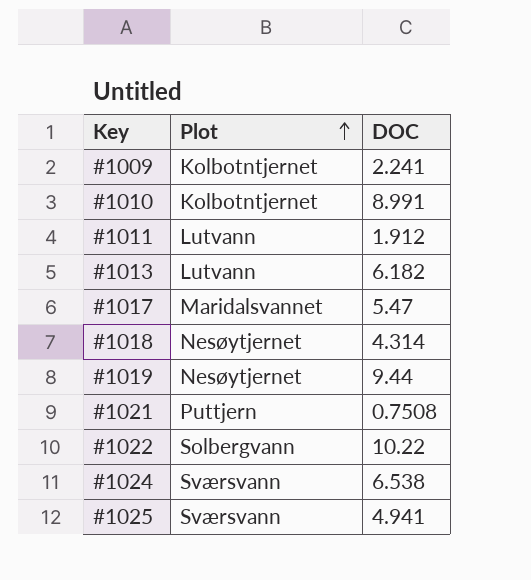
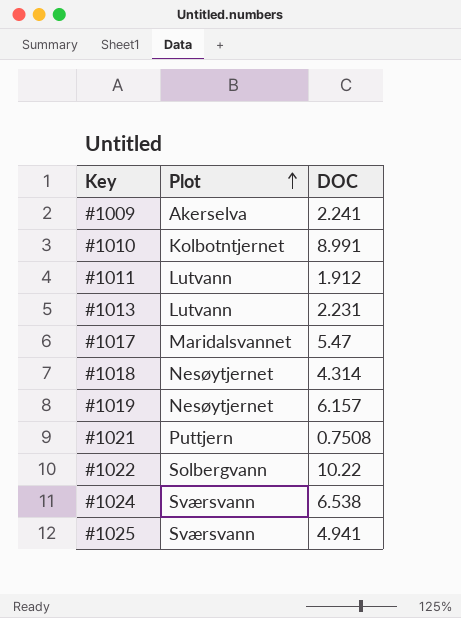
#1009 | Plot: Kolbotntjernet -> Akerselva
#1013 | DOC: 6.182 -> 2.231
#1019 | DOC: 9.44 -> 6.157

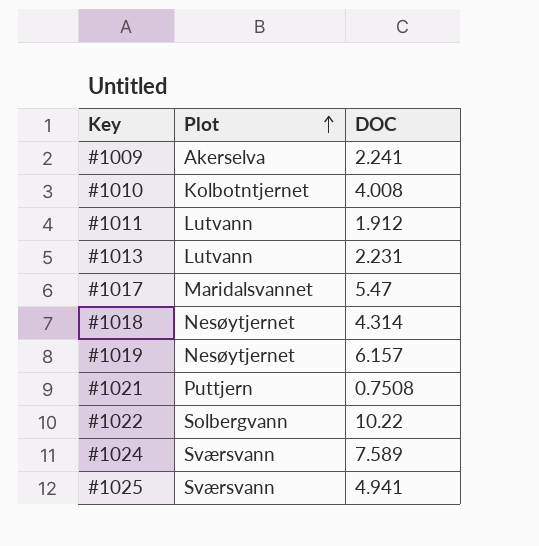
#1010 | DOC: 8.991 -> 4.008
#1024 | DOC: 6.538 -> 7.589

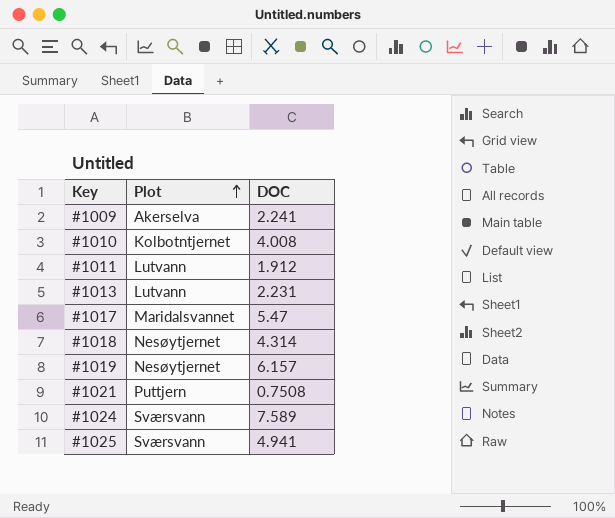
row #1022: Solbergvann | 10.22 -> none

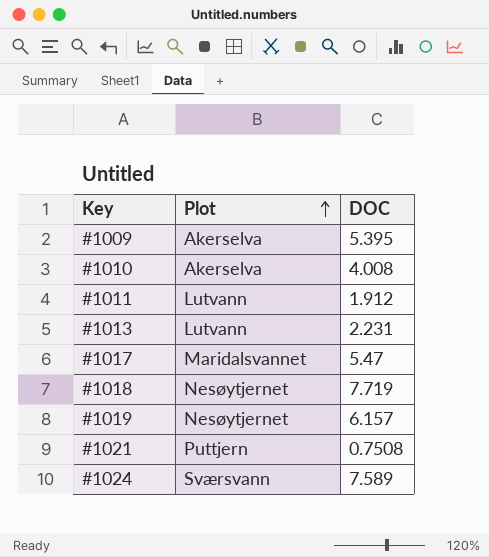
row #1025: Sværsvann | 4.941 -> none
#1009 | DOC: 2.241 -> 5.395
#1010 | Plot: Kolbotntjernet -> Akerselva
#1018 | DOC: 4.314 -> 7.719

